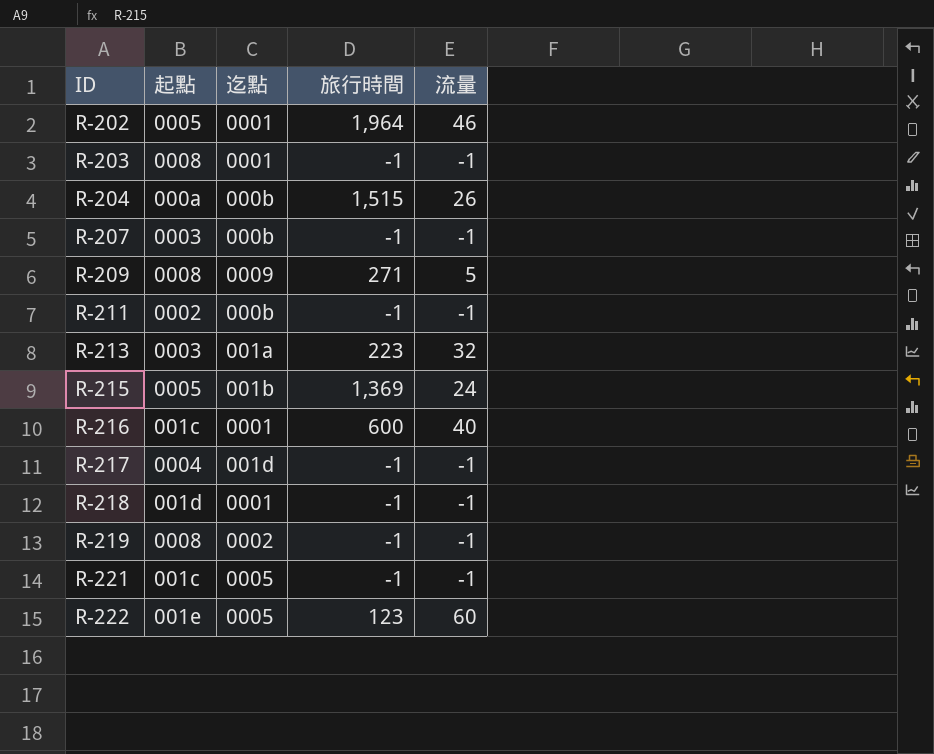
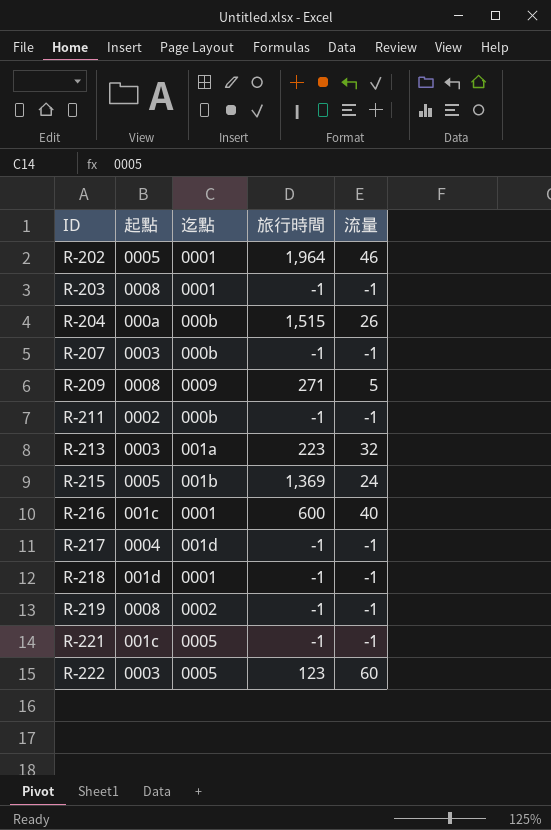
R-222 | 起點: 001e -> 0003

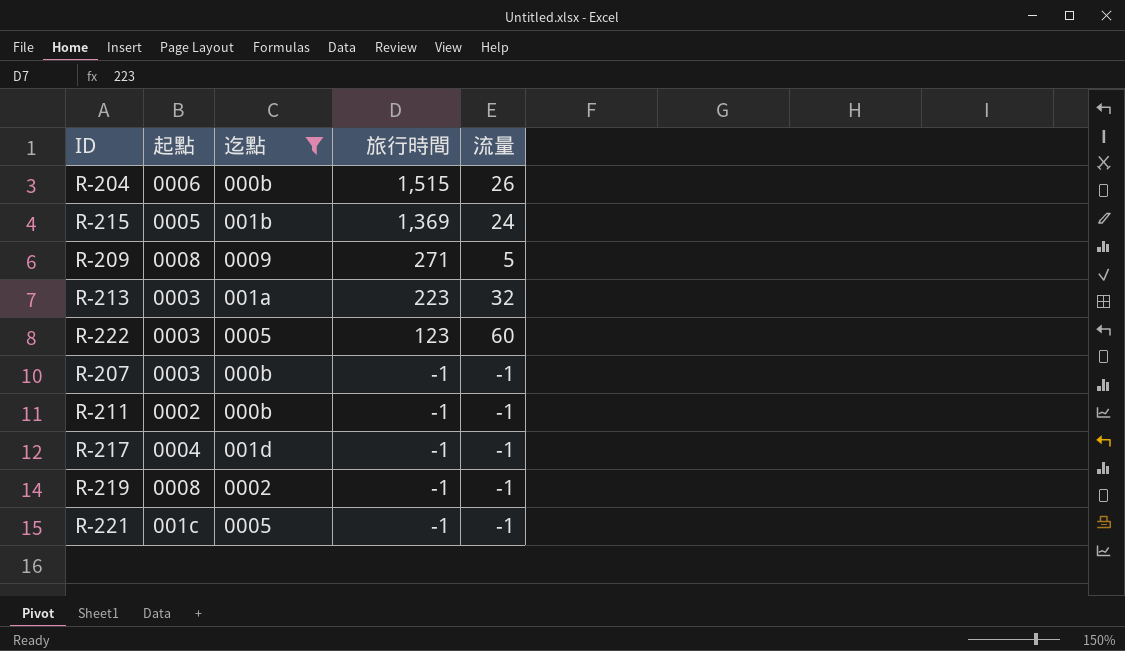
filter: none -> 迄點 != 0001
row order: ID ascending -> 旅行時間 descending
R-204 | 起點: 000a -> 0006

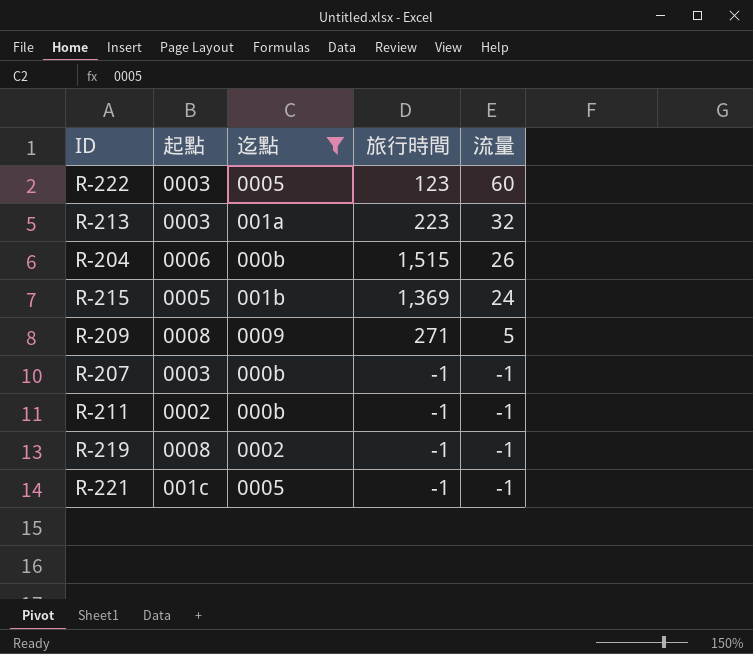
row order: 旅行時間 descending -> 流量 descending
row R-217: 0004 | 001d | -1 | -1 -> none

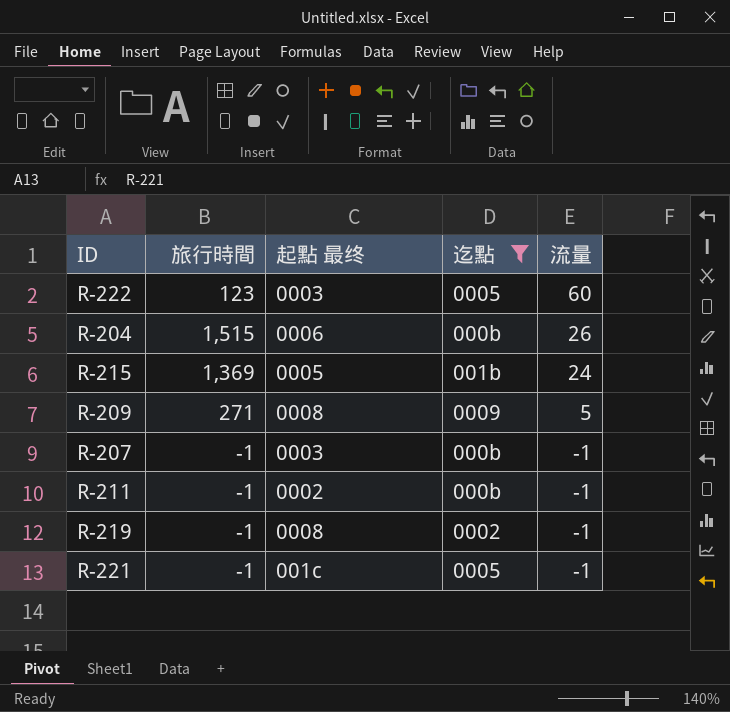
column 旅行時間 | position: 4 -> 2
column name: 起點 -> 起點 最终
row R-213: 0003 | 001a | 223 | 32 -> none

